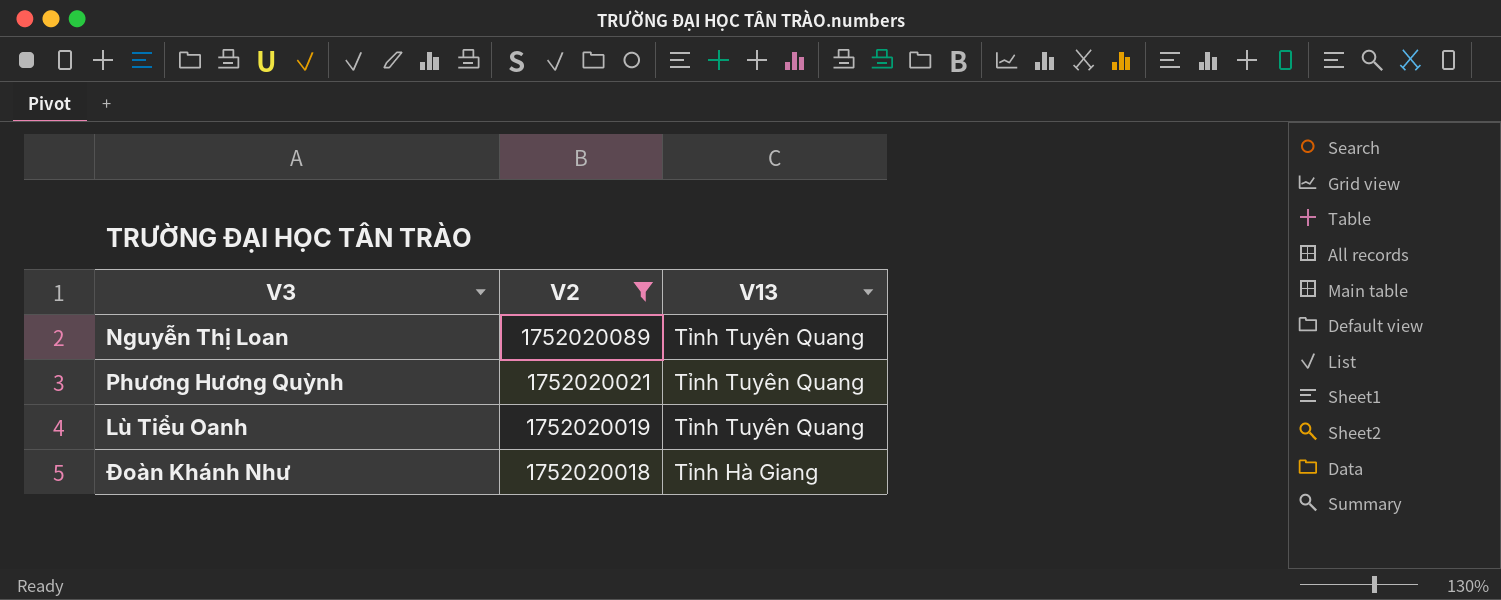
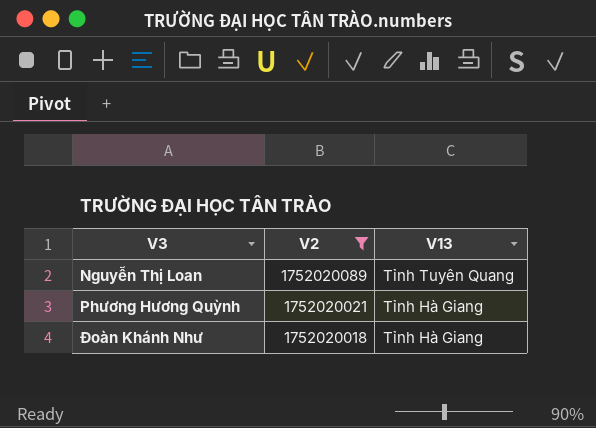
row Lù Tiểu Oanh: 1752020019 | Tỉnh Tuyên Quang -> none
Phương Hương Quỳnh | V13: Tỉnh Tuyên Quang -> Tỉnh Hà Giang

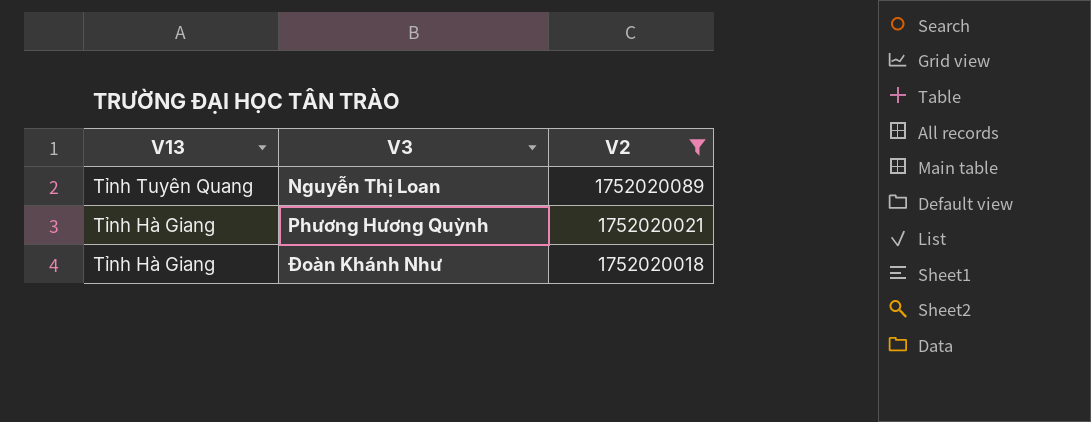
column V13 | position: 3 -> 1

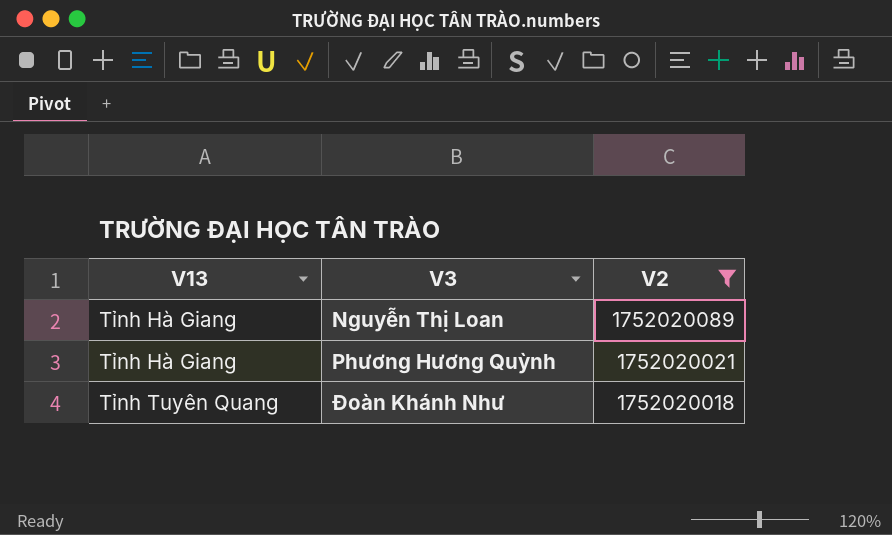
Nguyễn Thị Loan | V13: Tỉnh Tuyên Quang -> Tỉnh Hà Giang
Đoàn Khánh Như | V13: Tỉnh Hà Giang -> Tỉnh Tuyên Quang

